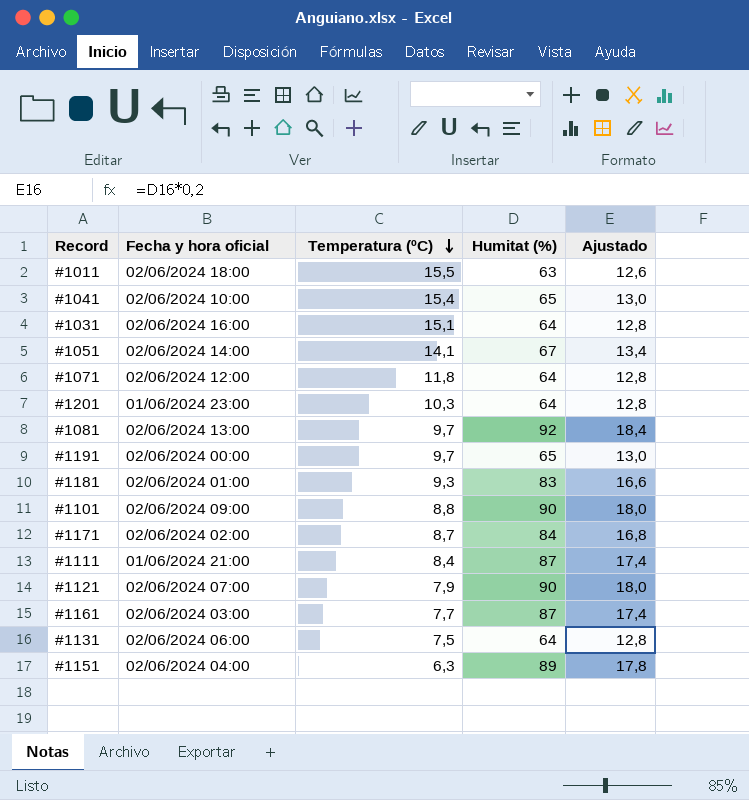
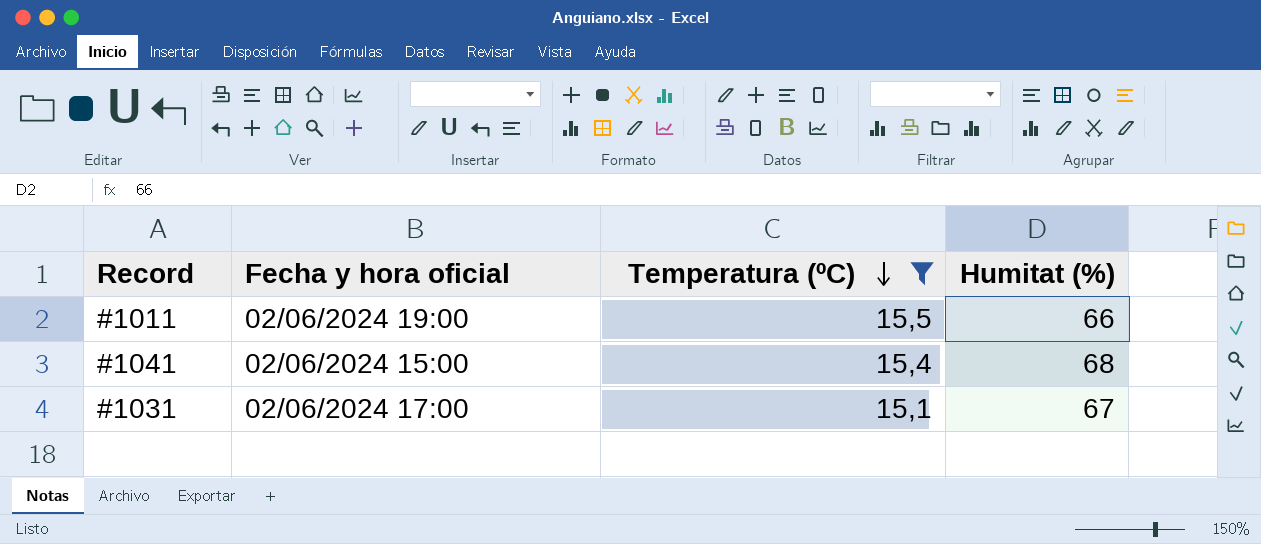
filter: none -> Temperatura (ºC) >= 15,1
column Ajustado | formula: [Humitat (%)] * 0,2 -> none
#1011 | Fecha y hora oficial: 02/06/2024 18:00 -> 02/06/2024 19:00
#1011 | Humitat (%): 63 -> 66
#1041 | Fecha y hora oficial: 02/06/2024 10:00 -> 02/06/2024 15:00
#1041 | Humitat (%): 65 -> 68
#1031 | Fecha y hora oficial: 02/06/2024 16:00 -> 02/06/2024 17:00
#1031 | Humitat (%): 64 -> 67

